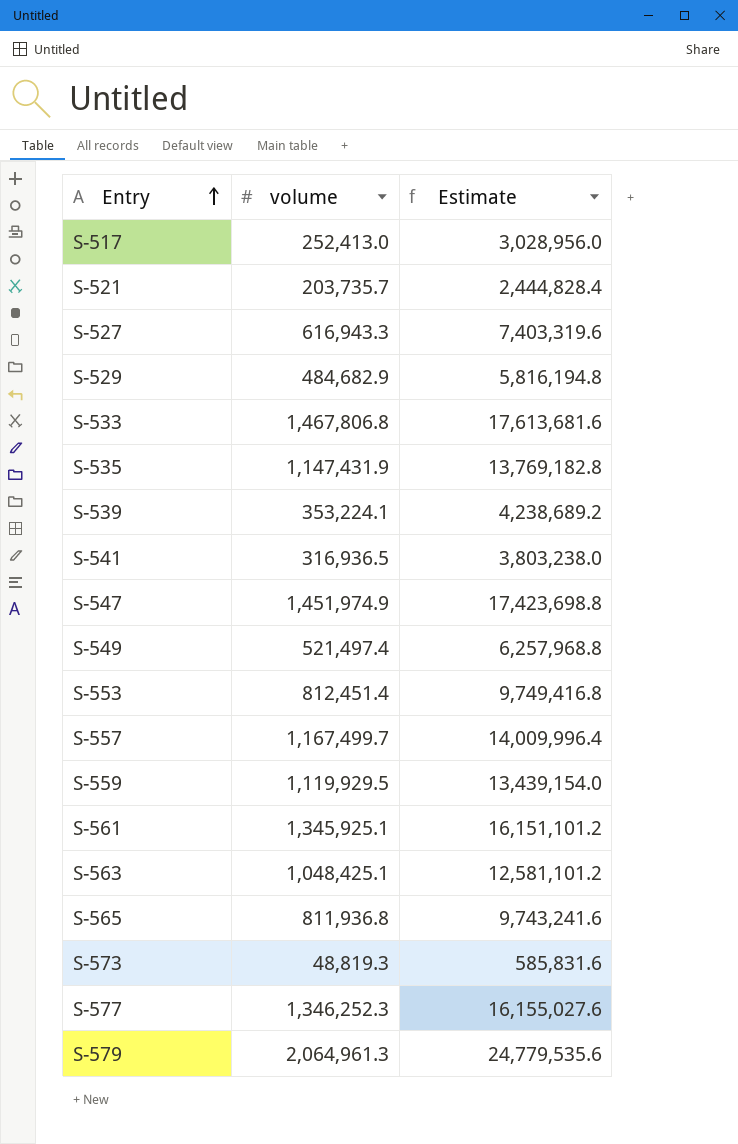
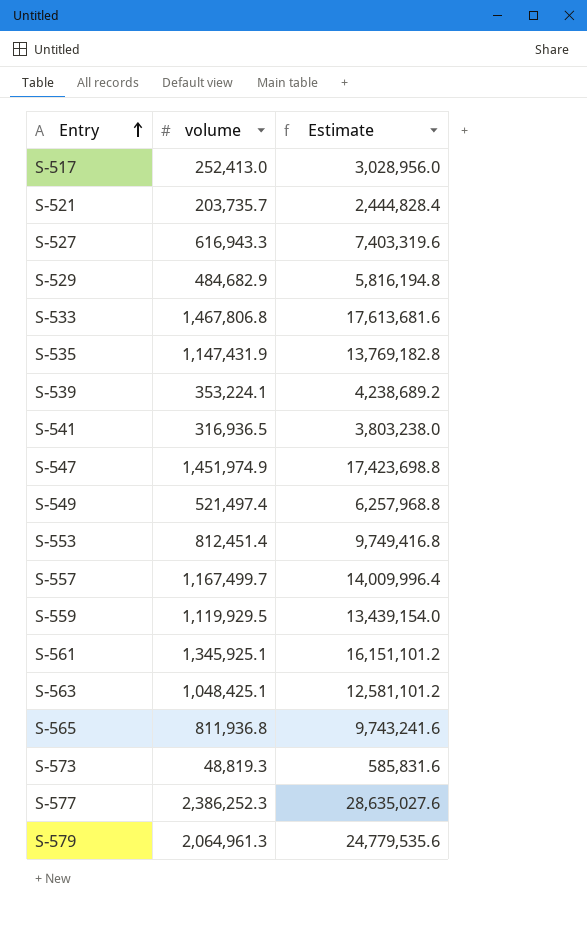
S-577 | volume: 1,346,252.3 -> 2,386,252.3
S-577 | Estimate: 16,155,027.6 -> 28,635,027.6

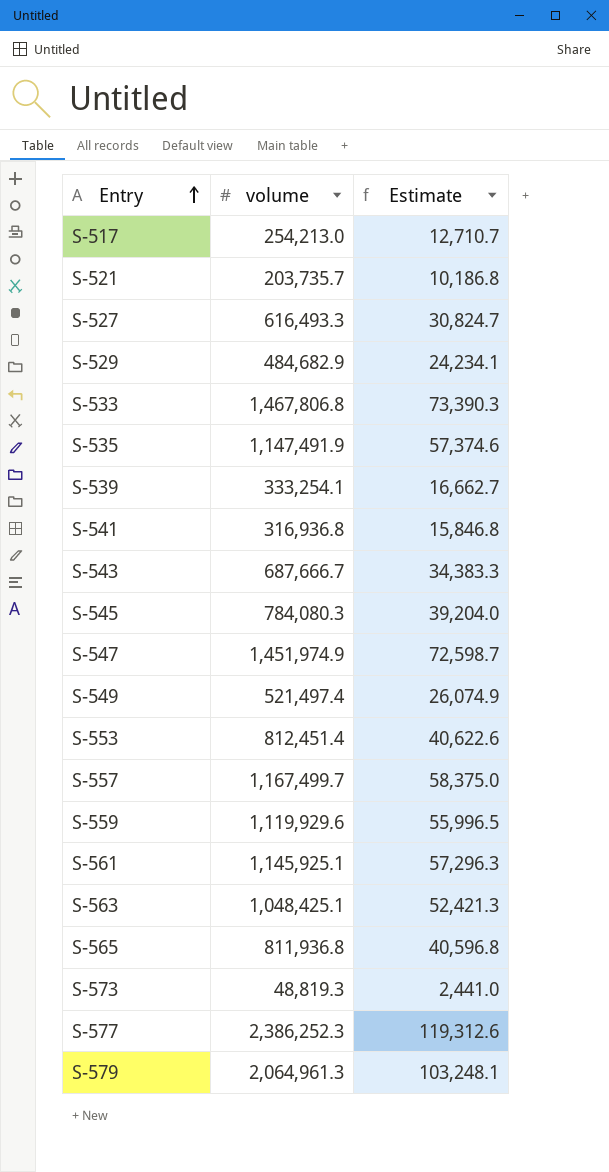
column Estimate | formula: [volume] * 12 -> [volume] * 0.05
S-517 | volume: 252,413.0 -> 254,213.0
S-527 | volume: 616,943.3 -> 616,493.3
S-535 | volume: 1,147,431.9 -> 1,147,491.9
S-539 | volume: 353,224.1 -> 333,254.1
S-541 | volume: 316,936.5 -> 316,936.8
row S-543: none -> 687,666.7 | 34,383.3
row S-545: none -> 784,080.3 | 39,204.0
S-559 | volume: 1,119,929.5 -> 1,119,929.6
S-561 | volume: 1,345,925.1 -> 1,145,925.1

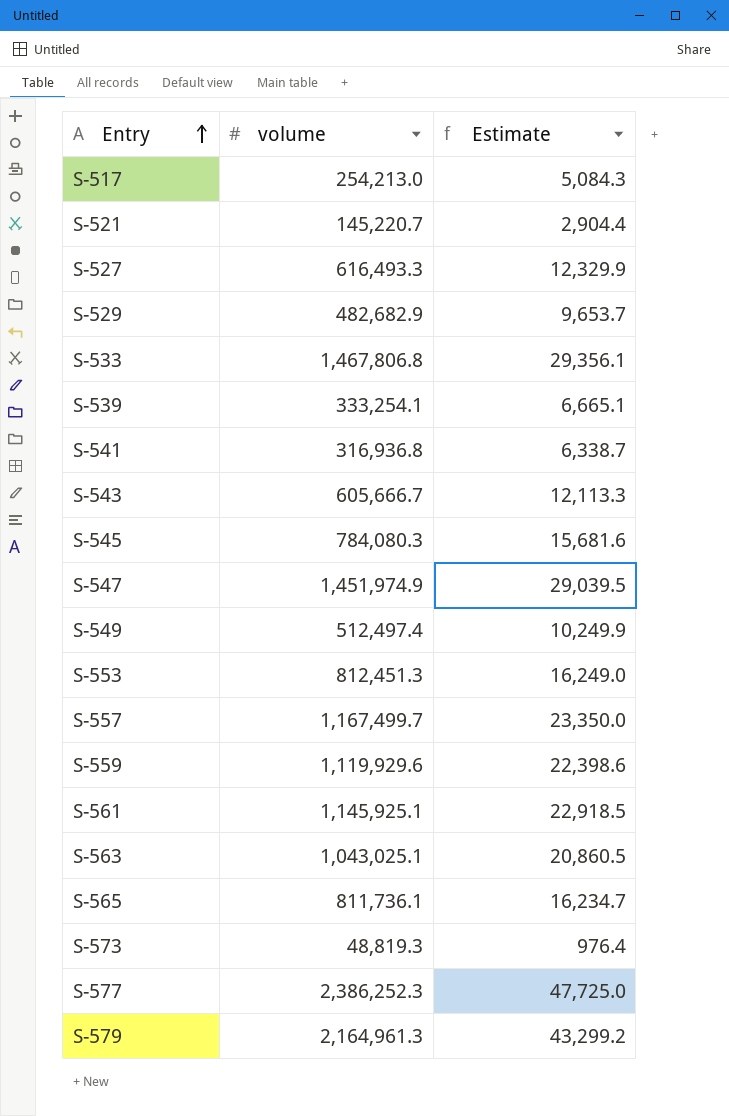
column Estimate | formula: [volume] * 0.05 -> [volume] * 0.02
row S-535: 1,147,491.9 | 57,374.6 -> none
S-521 | volume: 203,735.7 -> 145,220.7
S-529 | volume: 484,682.9 -> 482,682.9
S-543 | volume: 687,666.7 -> 605,666.7
S-549 | volume: 521,497.4 -> 512,497.4
S-553 | volume: 812,451.4 -> 812,451.3
S-563 | volume: 1,048,425.1 -> 1,043,025.1
S-565 | volume: 811,936.8 -> 811,736.1
S-579 | volume: 2,064,961.3 -> 2,164,961.3

